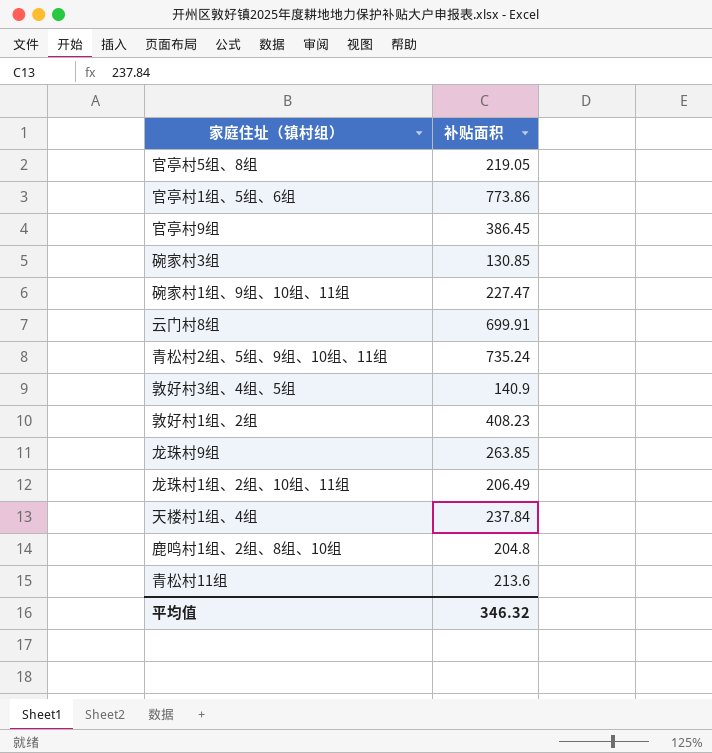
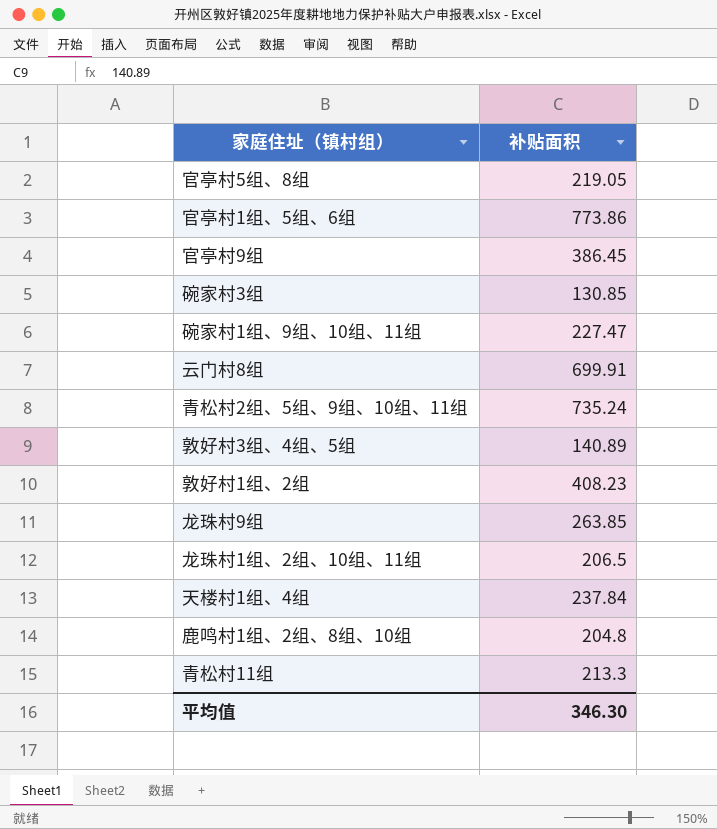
敦好村3组、4组、5组 | 补贴面积: 140.9 -> 140.89
龙珠村1组、2组、10组、11组 | 补贴面积: 206.49 -> 206.5
青松村11组 | 补贴面积: 213.6 -> 213.3
平均值 | 补贴面积: 346.32 -> 346.30

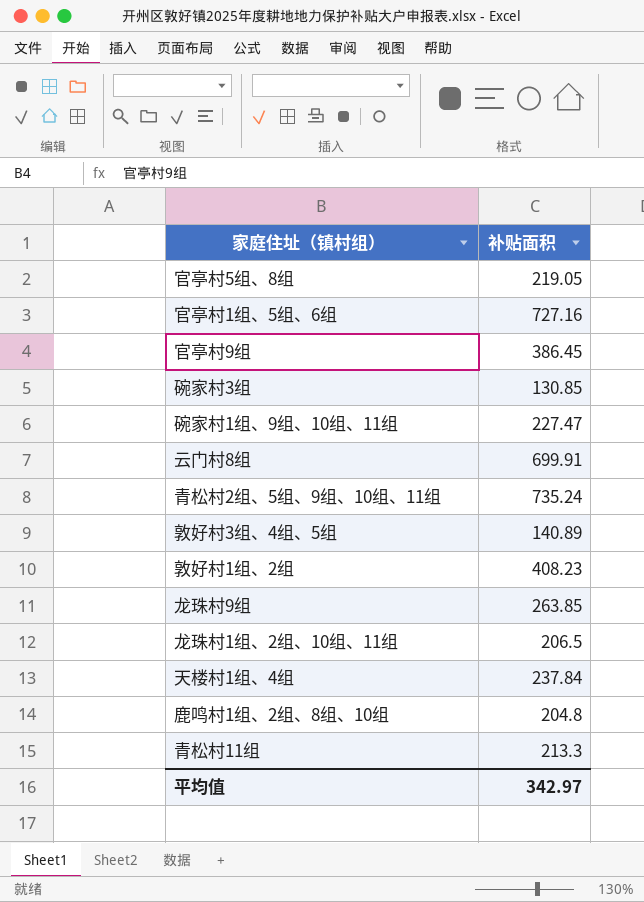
官亭村1组、5组、6组 | 补贴面积: 773.86 -> 727.16
平均值 | 补贴面积: 346.30 -> 342.97

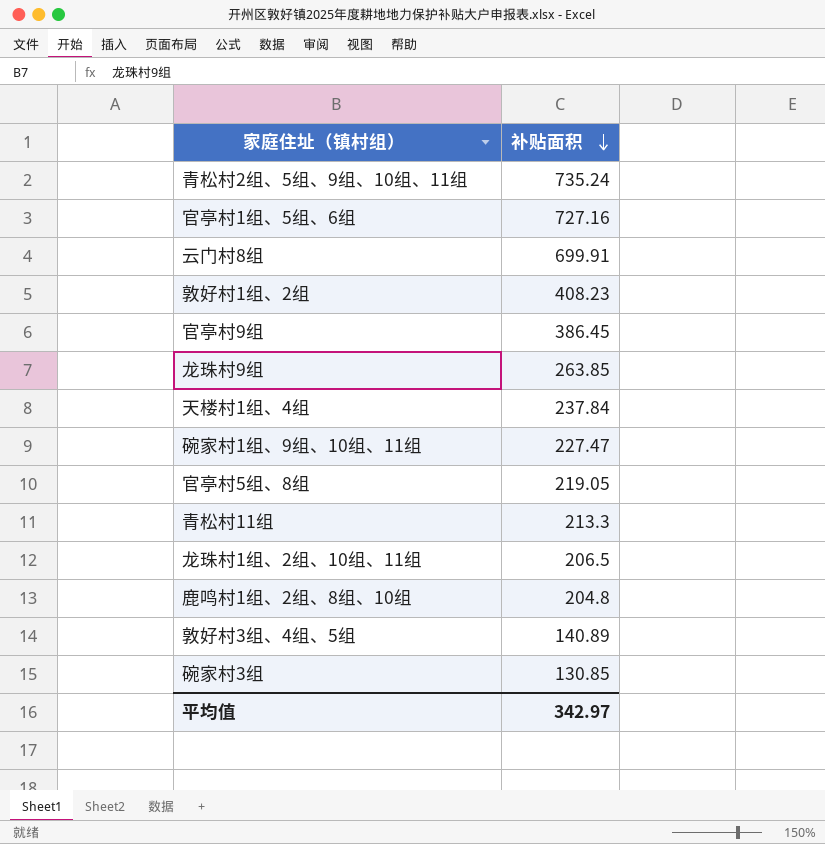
row order: none -> 补贴面积 descending

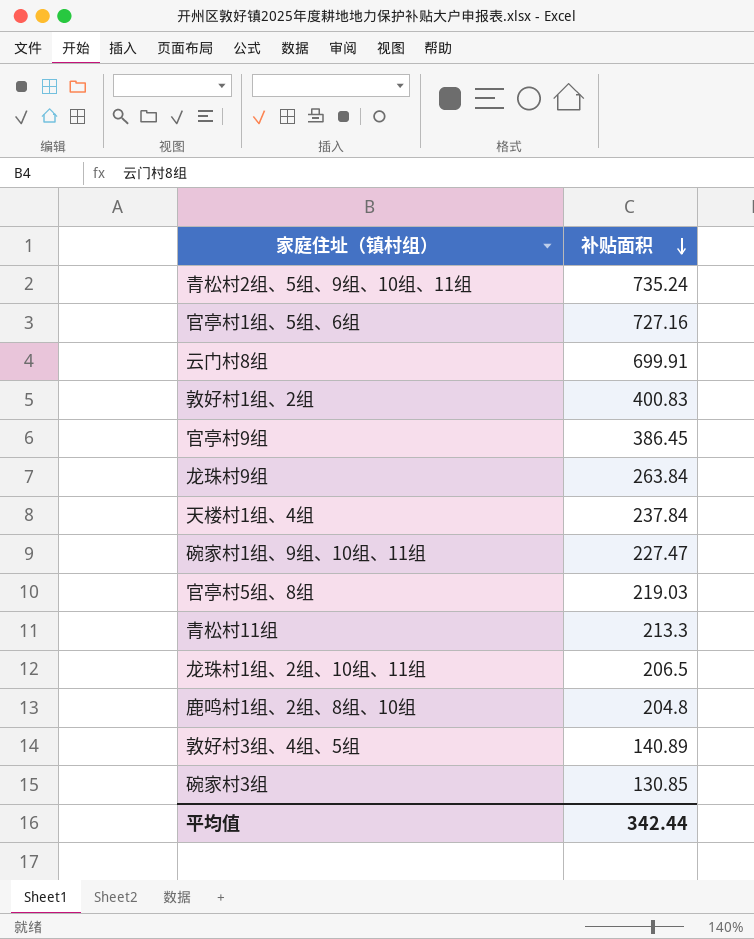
敦好村1组、2组 | 补贴面积: 408.23 -> 400.83
龙珠村9组 | 补贴面积: 263.85 -> 263.84
官亭村5组、8组 | 补贴面积: 219.05 -> 219.03
平均值 | 补贴面积: 342.97 -> 342.44

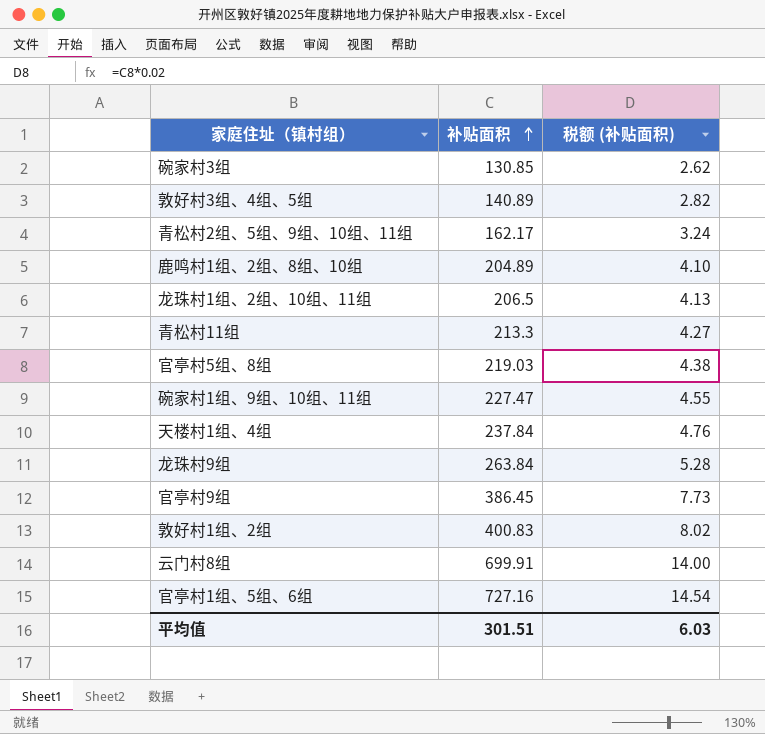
row order: 补贴面积 descending -> 补贴面积 ascending
column 税额 (补贴面积) | formula: none -> [补贴面积] * 0.02
青松村2组、5组、9组、10组、11组 | 补贴面积: 735.24 -> 162.17
鹿鸣村1组、2组、8组、10组 | 补贴面积: 204.8 -> 204.89
平均值 | 补贴面积: 342.44 -> 301.51

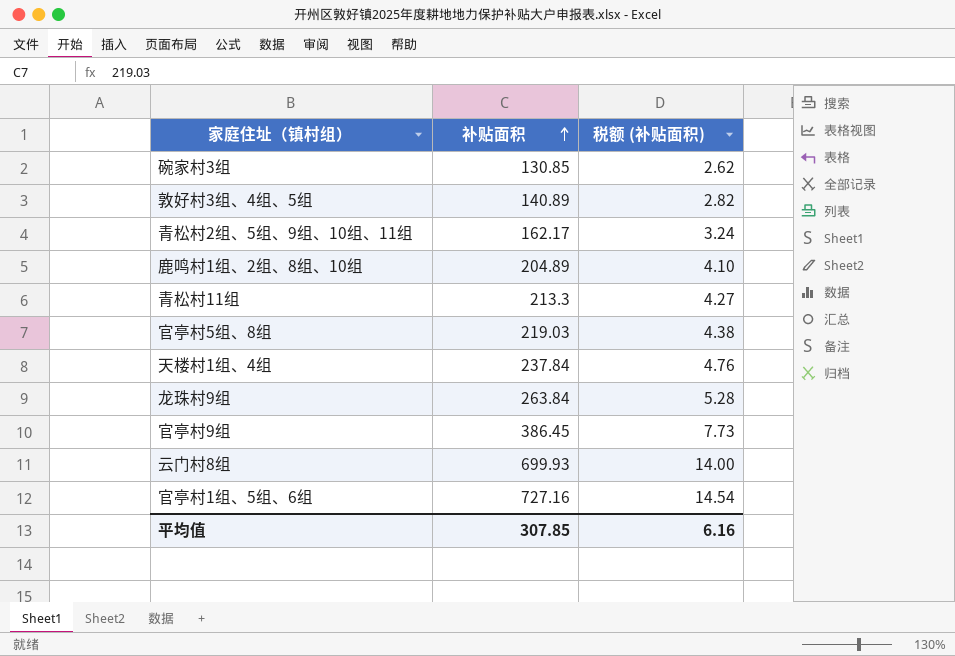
row 龙珠村1组、2组、10组、11组: 206.5 | 4.13 -> none
row 碗家村1组、9组、10组、11组: 227.47 | 4.55 -> none
row 敦好村1组、2组: 400.83 | 8.02 -> none
云门村8组 | 补贴面积: 699.91 -> 699.93
平均值 | 补贴面积: 301.51 -> 307.85
平均值 | 税额 (补贴面积): 6.03 -> 6.16

